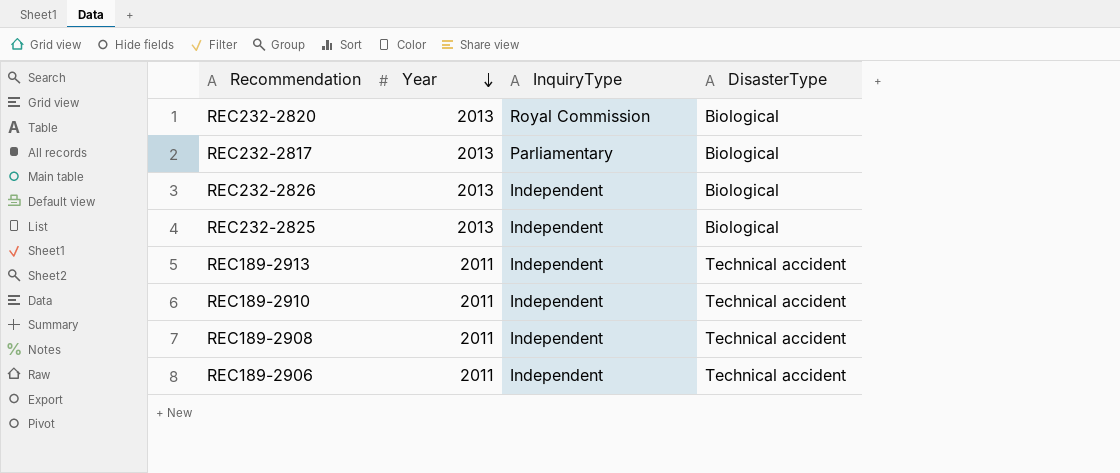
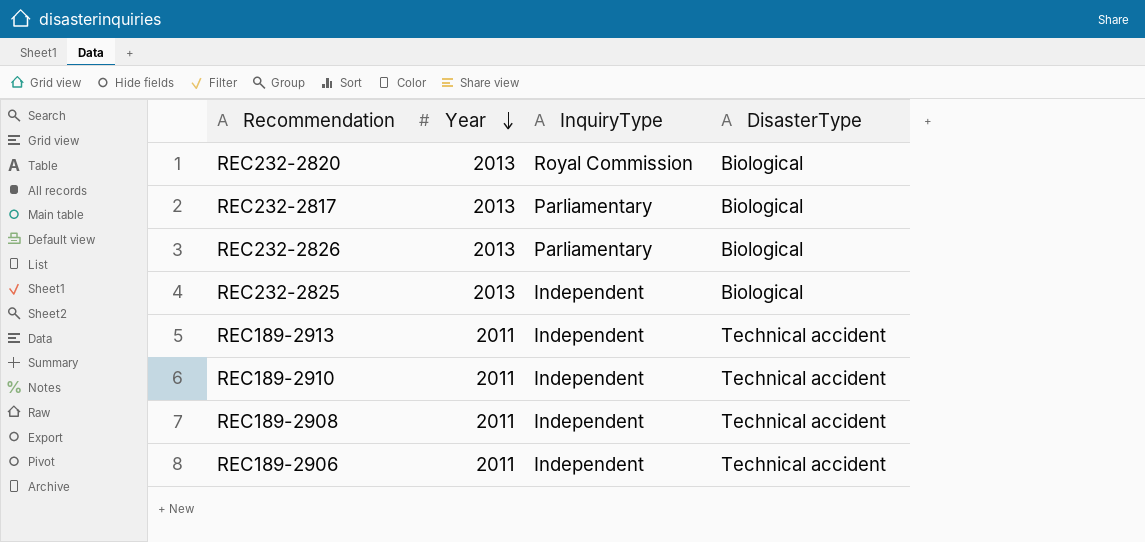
REC232-2826 | InquiryType: Independent -> Parliamentary

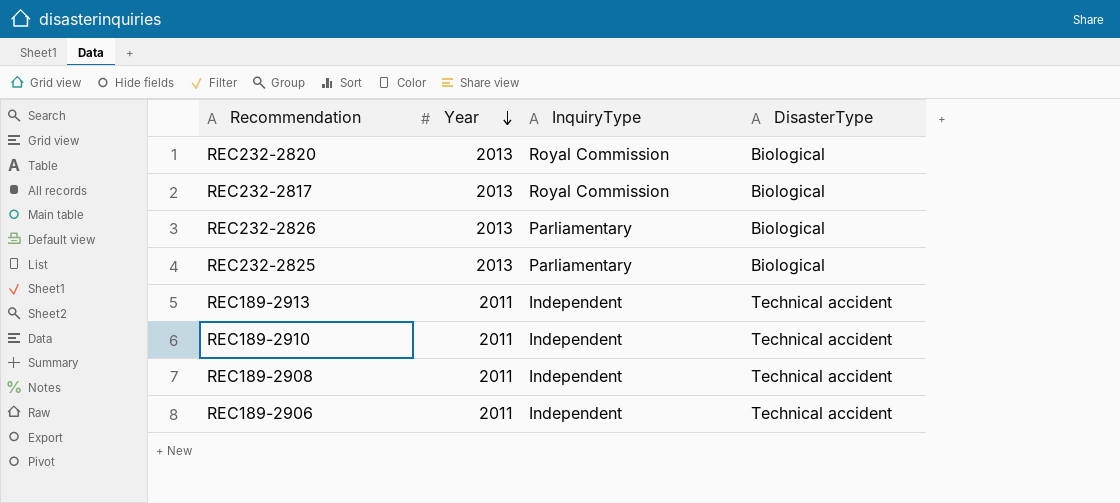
REC232-2817 | InquiryType: Parliamentary -> Royal Commission
REC232-2825 | InquiryType: Independent -> Parliamentary

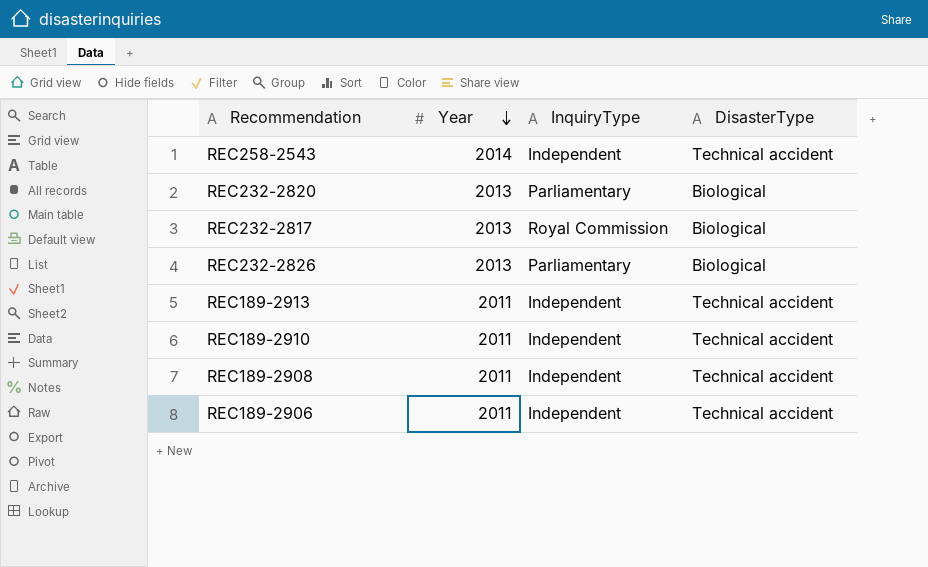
row REC232-2825: 2013 | Parliamentary | Biological -> none
row REC258-2543: none -> 2014 | Independent | Technical accident
REC232-2820 | InquiryType: Royal Commission -> Parliamentary

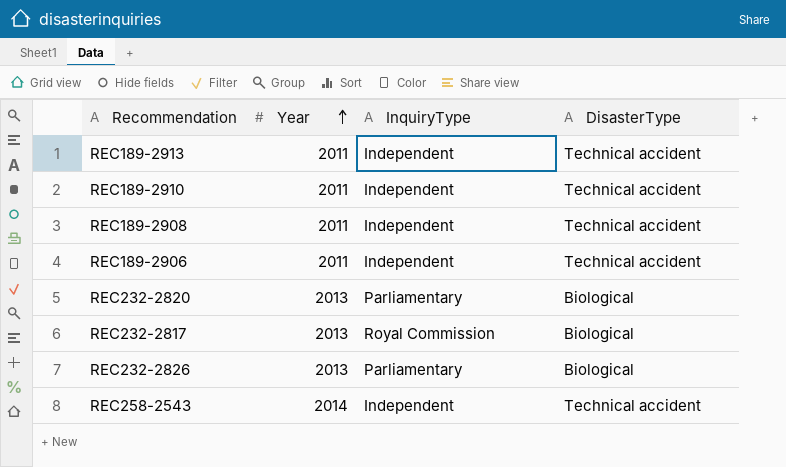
row order: Year descending -> Year ascending

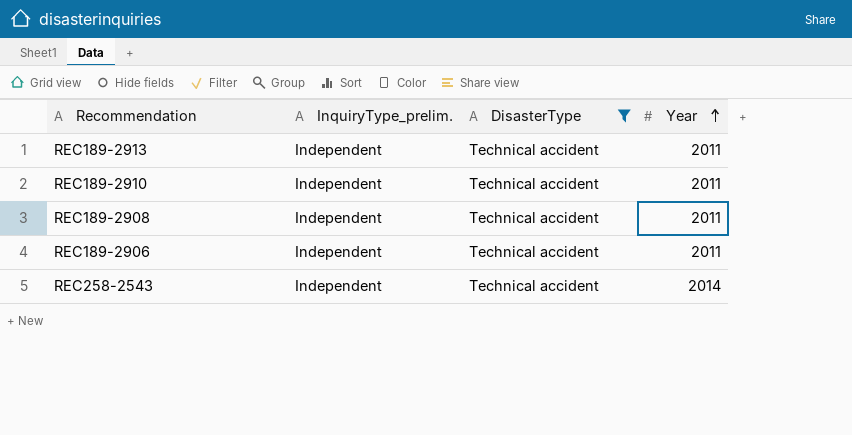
filter: none -> DisasterType = Technical accident
column name: InquiryType -> InquiryType_prelim.
column Year | position: 2 -> 4

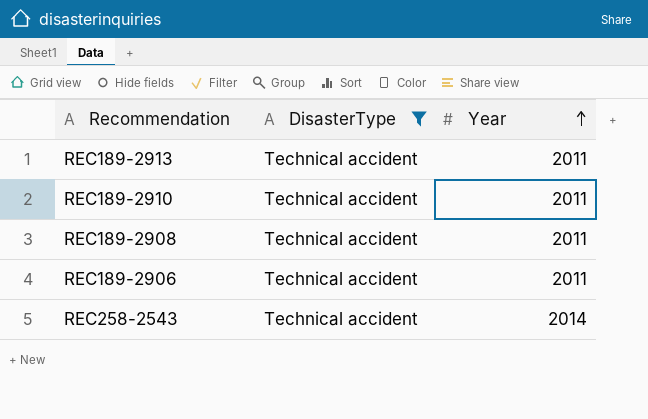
column InquiryType_prelim. | position: 2 -> none

